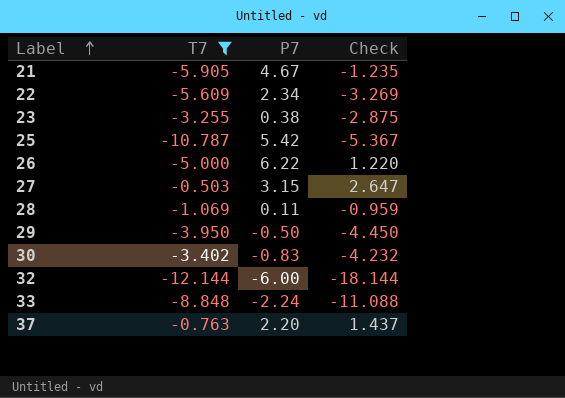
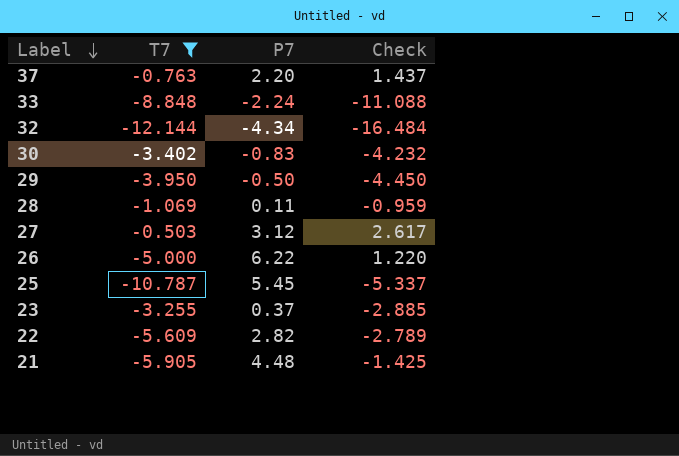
row order: Label ascending -> Label descending
32 | P7: -6.00 -> -4.34
32 | Check: -18.144 -> -16.484
27 | P7: 3.15 -> 3.12
27 | Check: 2.647 -> 2.617
25 | P7: 5.42 -> 5.45
25 | Check: -5.367 -> -5.337
23 | P7: 0.38 -> 0.37
23 | Check: -2.875 -> -2.885
22 | P7: 2.34 -> 2.82
22 | Check: -3.269 -> -2.789
21 | P7: 4.67 -> 4.48
21 | Check: -1.235 -> -1.425

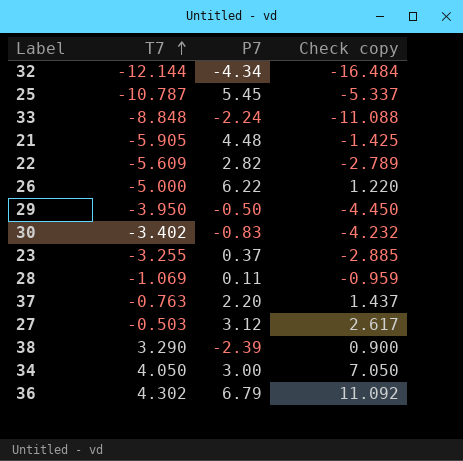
filter: T7 <= -0.503 -> none
row order: Label descending -> T7 ascending
column name: Check -> Check copy

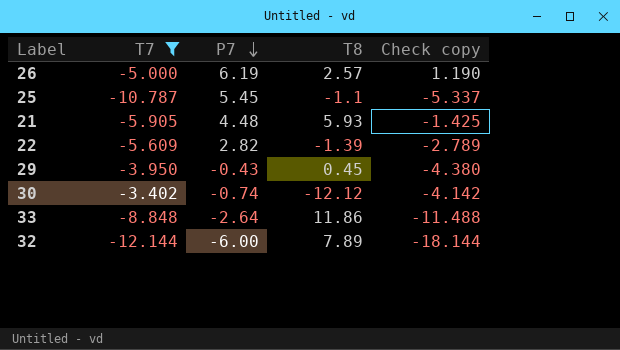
filter: none -> T7 <= -3.402
row order: T7 ascending -> P7 descending
column T8 | position: none -> 4
26 | P7: 6.22 -> 6.19
26 | Check copy: 1.220 -> 1.190
29 | P7: -0.50 -> -0.43
29 | Check copy: -4.450 -> -4.380
30 | P7: -0.83 -> -0.74
30 | Check copy: -4.232 -> -4.142
33 | P7: -2.24 -> -2.64
33 | Check copy: -11.088 -> -11.488
32 | P7: -4.34 -> -6.00
32 | Check copy: -16.484 -> -18.144

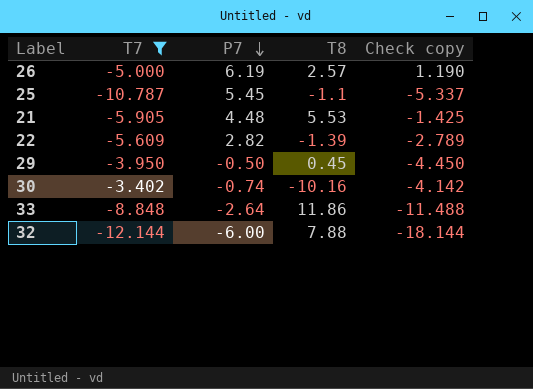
21 | T8: 5.93 -> 5.53
29 | P7: -0.43 -> -0.50
29 | Check copy: -4.380 -> -4.450
30 | T8: -12.12 -> -10.16
32 | T8: 7.89 -> 7.88

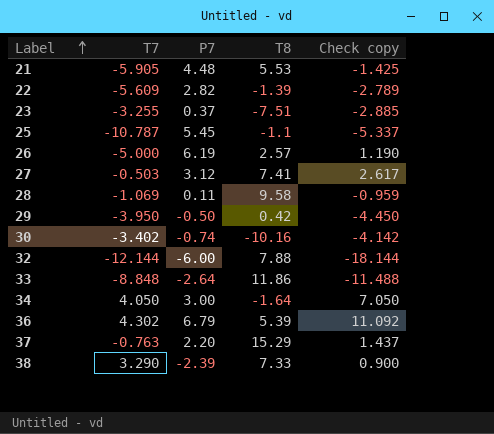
filter: T7 <= -3.402 -> none
row order: P7 descending -> Label ascending
29 | T8: 0.45 -> 0.42

